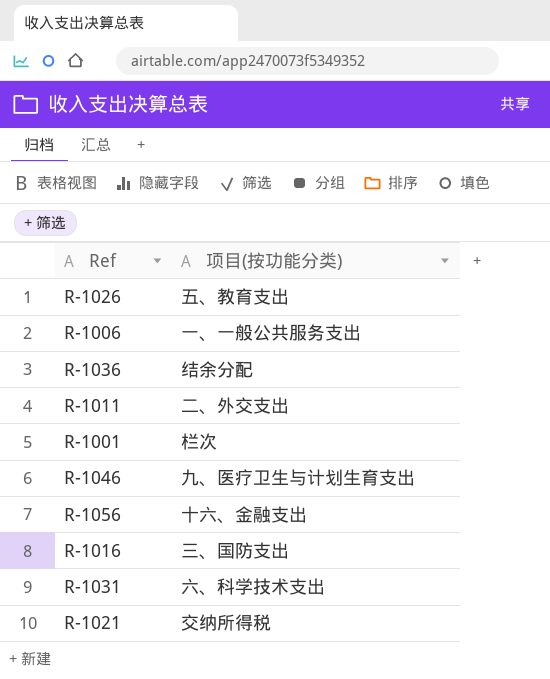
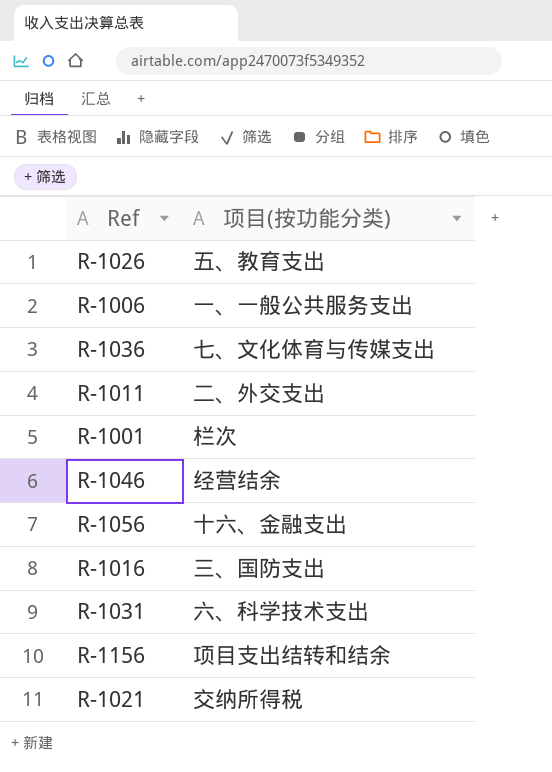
R-1036 | 项目(按功能分类): 结余分配 -> 七、文化体育与传媒支出
R-1046 | 项目(按功能分类): 九、医疗卫生与计划生育支出 -> 经营结余
row R-1156: none -> 项目支出结转和结余

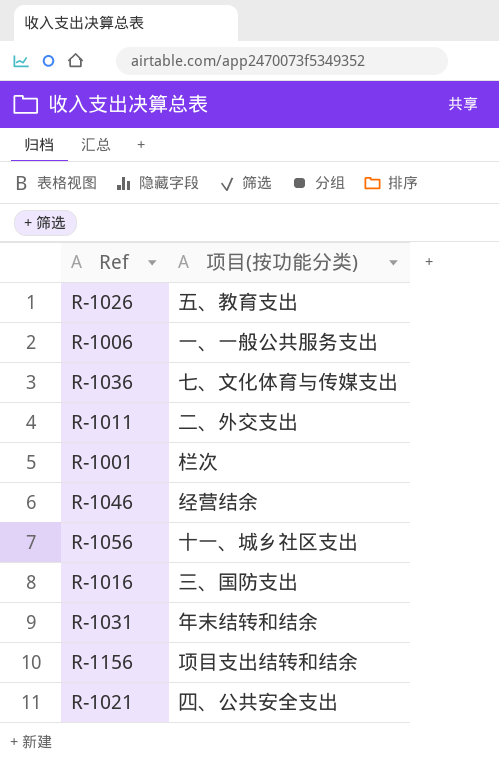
R-1056 | 项目(按功能分类): 十六、金融支出 -> 十一、城乡社区支出
R-1031 | 项目(按功能分类): 六、科学技术支出 -> 年末结转和结余
R-1021 | 项目(按功能分类): 交纳所得税 -> 四、公共安全支出

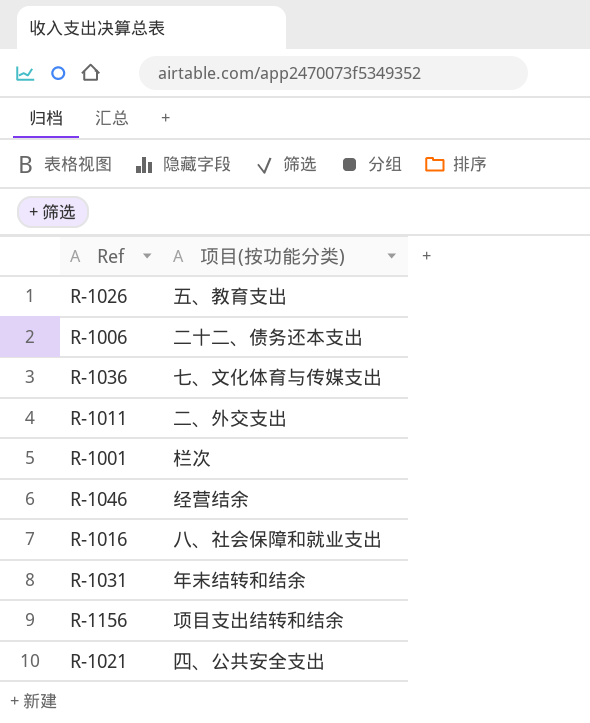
row R-1056: 十一、城乡社区支出 -> none
R-1006 | 项目(按功能分类): 一、一般公共服务支出 -> 二十二、债务还本支出
R-1016 | 项目(按功能分类): 三、国防支出 -> 八、社会保障和就业支出

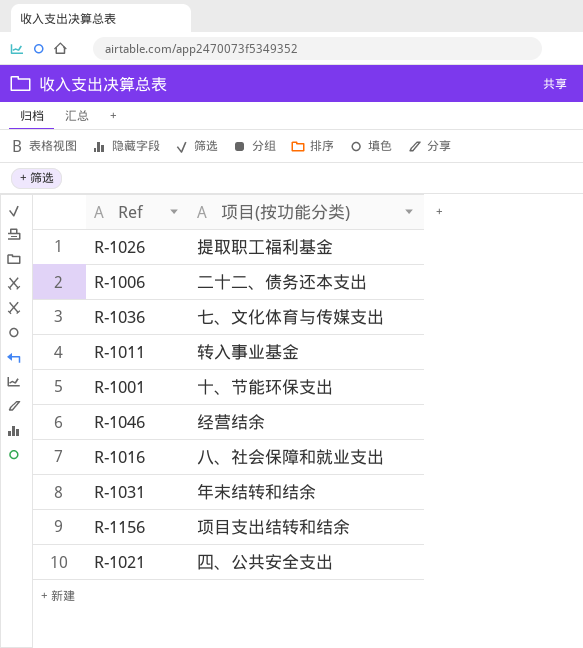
R-1026 | 项目(按功能分类): 五、教育支出 -> 提取职工福利基金
R-1011 | 项目(按功能分类): 二、外交支出 -> 转入事业基金
R-1001 | 项目(按功能分类): 栏次 -> 十、节能环保支出

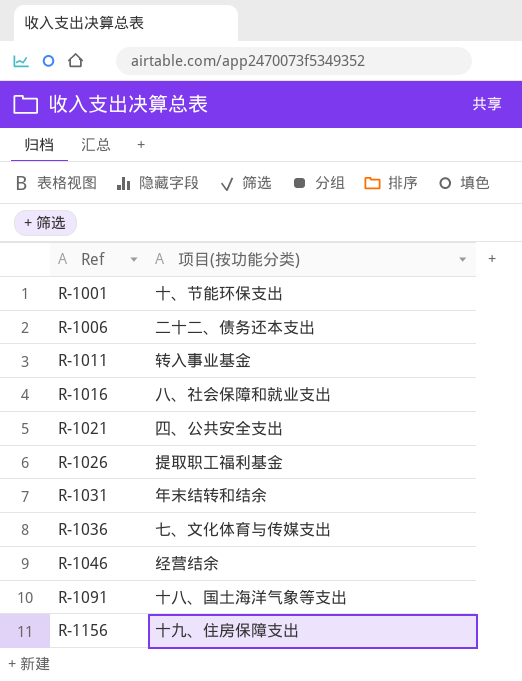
row order: none -> Ref ascending
row R-1091: none -> 十八、国土海洋气象等支出
R-1156 | 项目(按功能分类): 项目支出结转和结余 -> 十九、住房保障支出

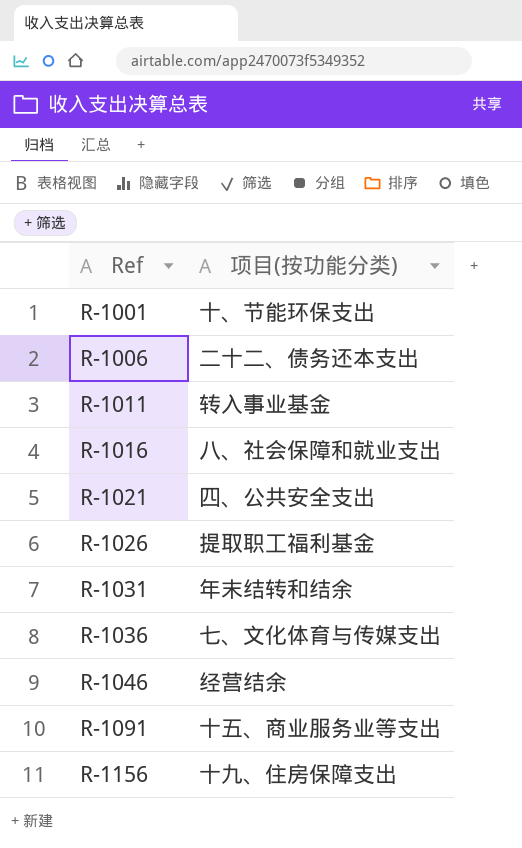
R-1091 | 项目(按功能分类): 十八、国土海洋气象等支出 -> 十五、商业服务业等支出

